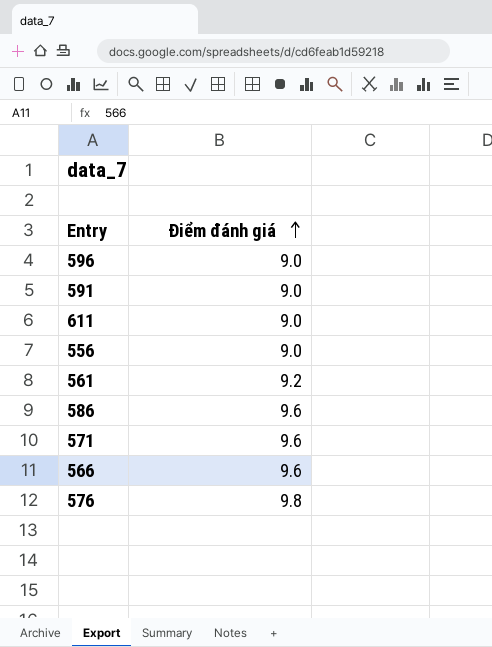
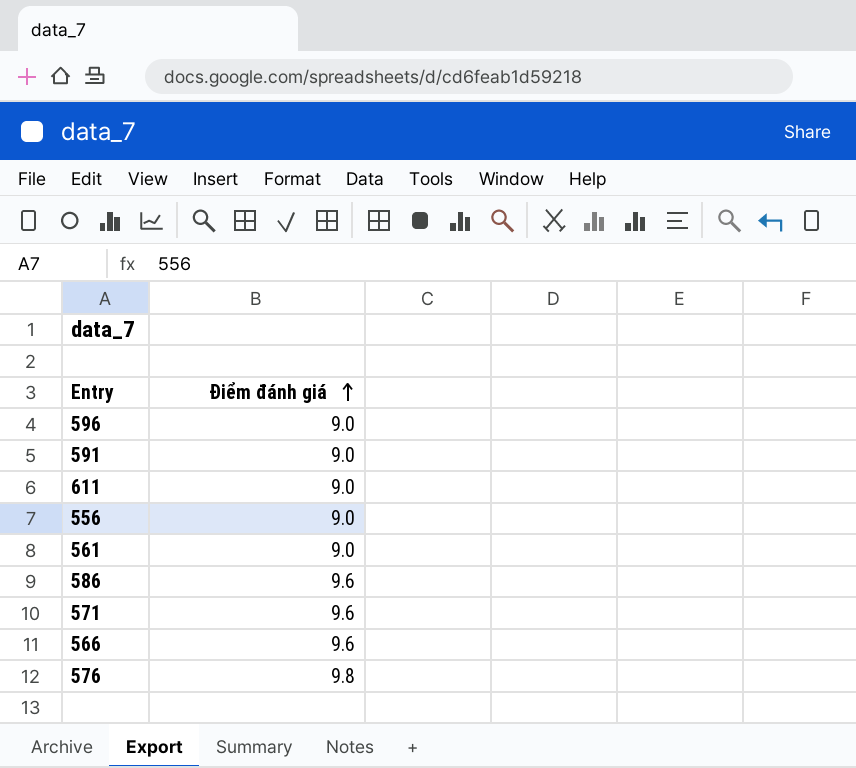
561 | Điểm đánh giá: 9.2 -> 9.0

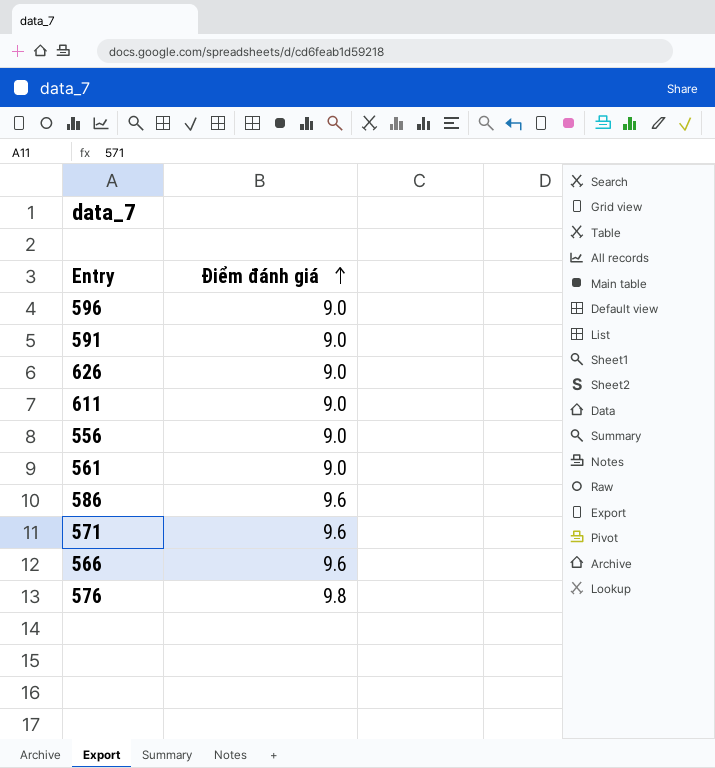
row 626: none -> 9.0

